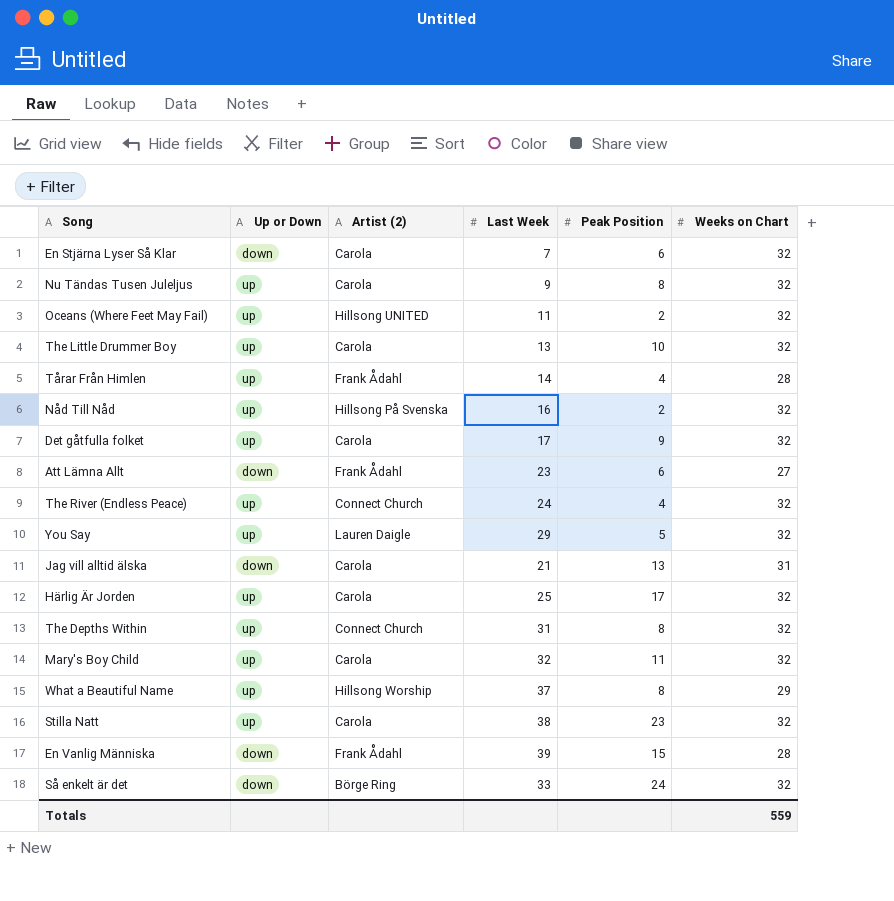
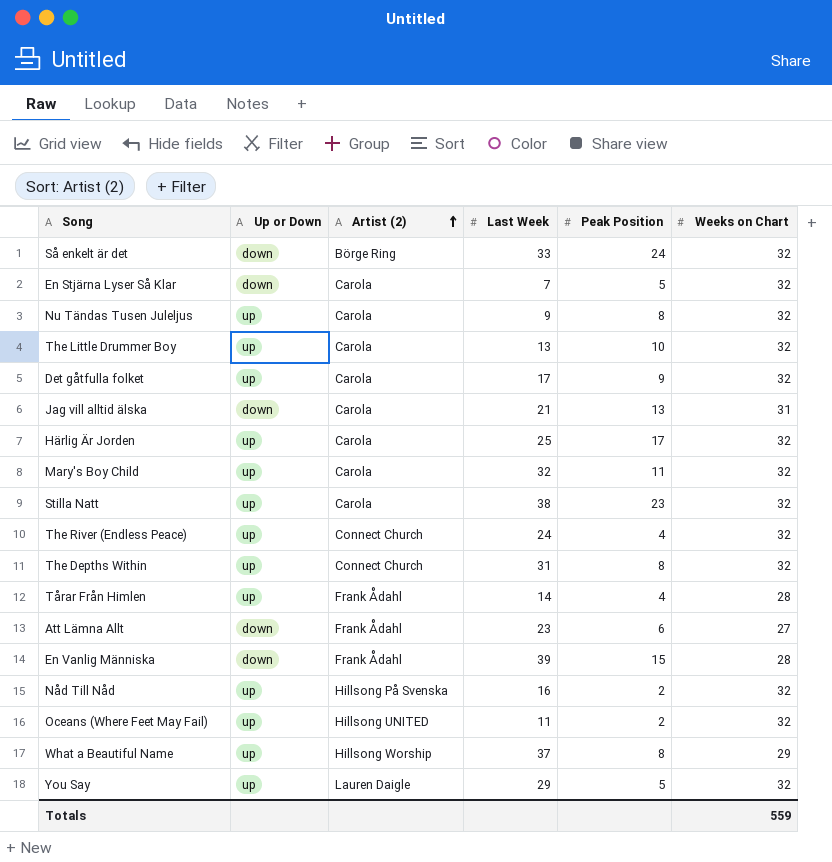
row order: none -> Artist (2) ascending
En Stjärna Lyser Så Klar | Peak Position: 6 -> 5

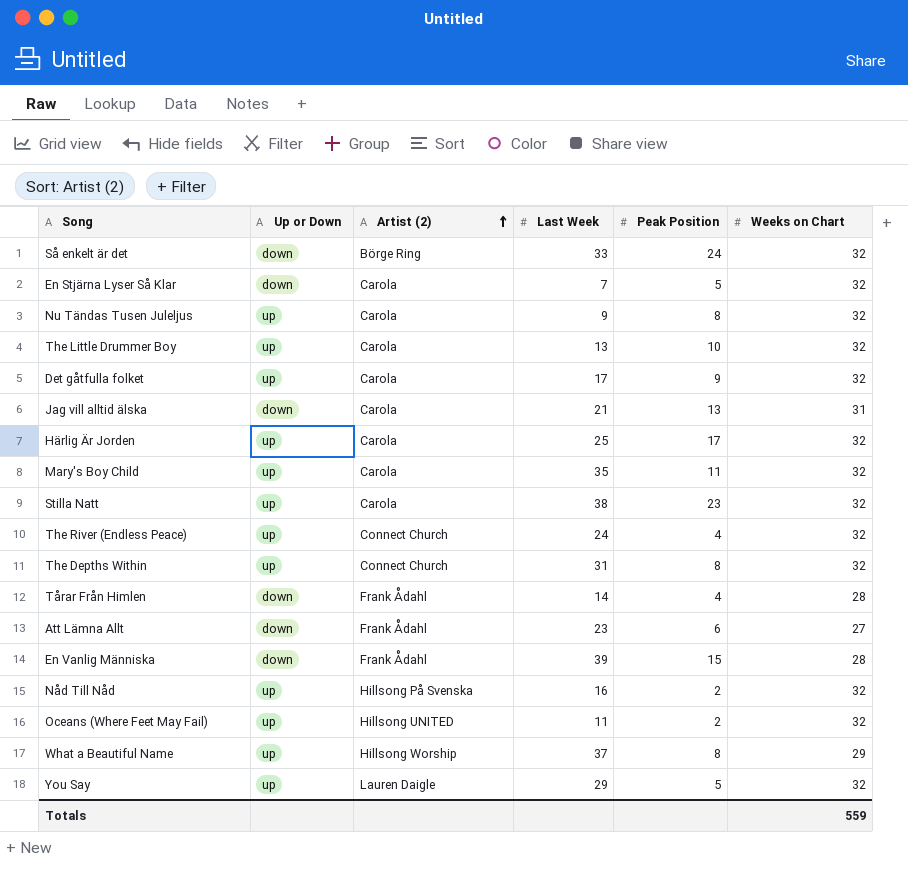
Mary's Boy Child | Last Week: 32 -> 35
Tårar Från Himlen | Up or Down: up -> down

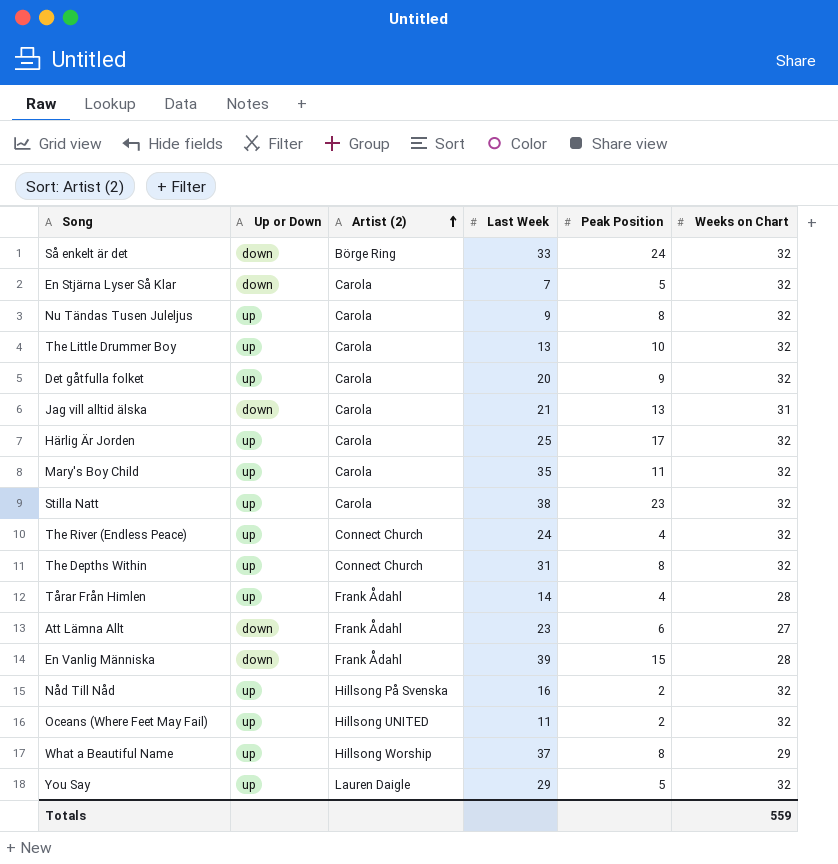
Det gåtfulla folket | Last Week: 17 -> 20
Tårar Från Himlen | Up or Down: down -> up

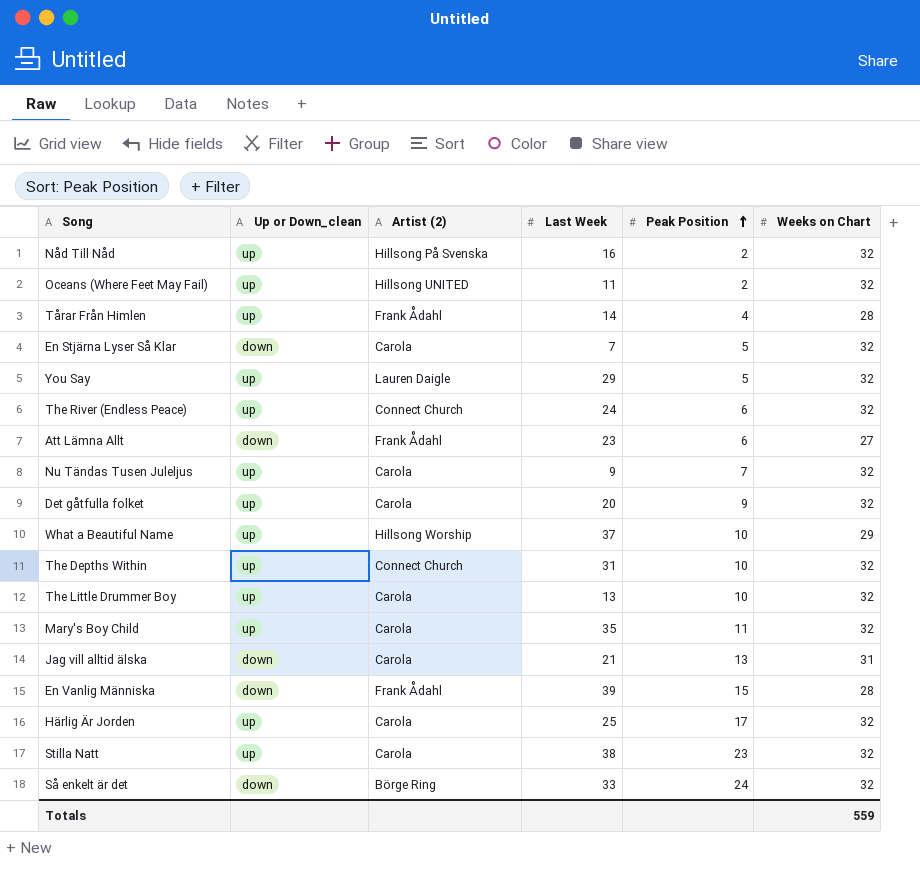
row order: Artist (2) ascending -> Peak Position ascending
column name: Up or Down -> Up or Down_clean
The River (Endless Peace) | Peak Position: 4 -> 6
Nu Tändas Tusen Juleljus | Peak Position: 8 -> 7
What a Beautiful Name | Peak Position: 8 -> 10
The Depths Within | Peak Position: 8 -> 10

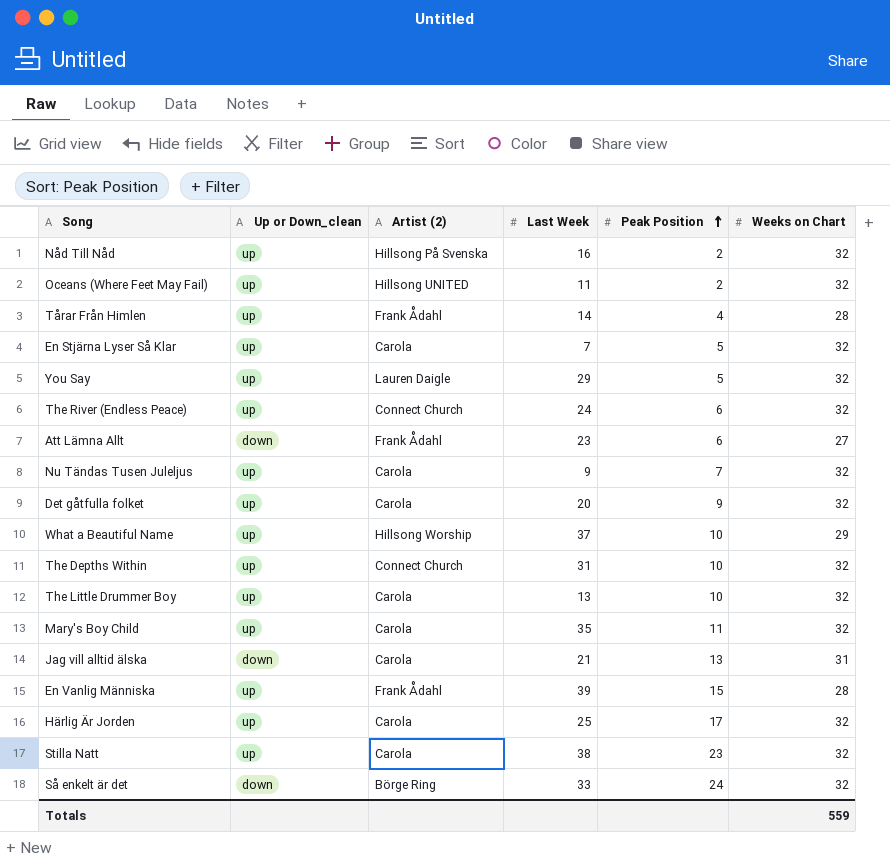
En Stjärna Lyser Så Klar | Up or Down_clean: down -> up
En Vanlig Människa | Up or Down_clean: down -> up

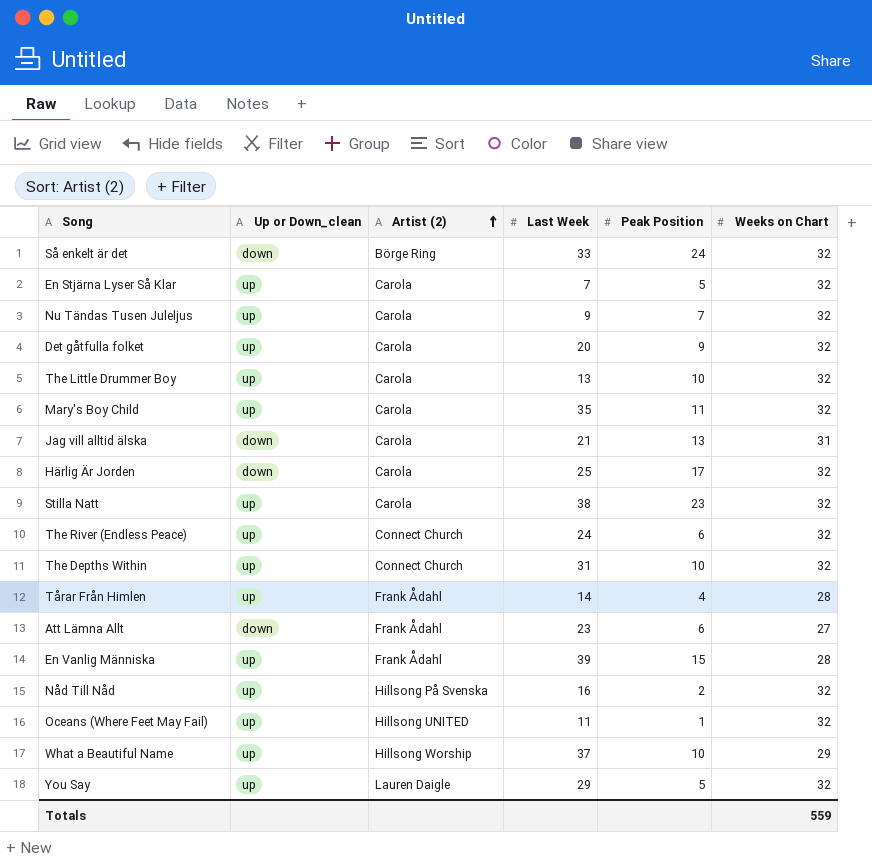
row order: Peak Position ascending -> Artist (2) ascending
Härlig Är Jorden | Up or Down_clean: up -> down
Oceans (Where Feet May Fail) | Peak Position: 2 -> 1

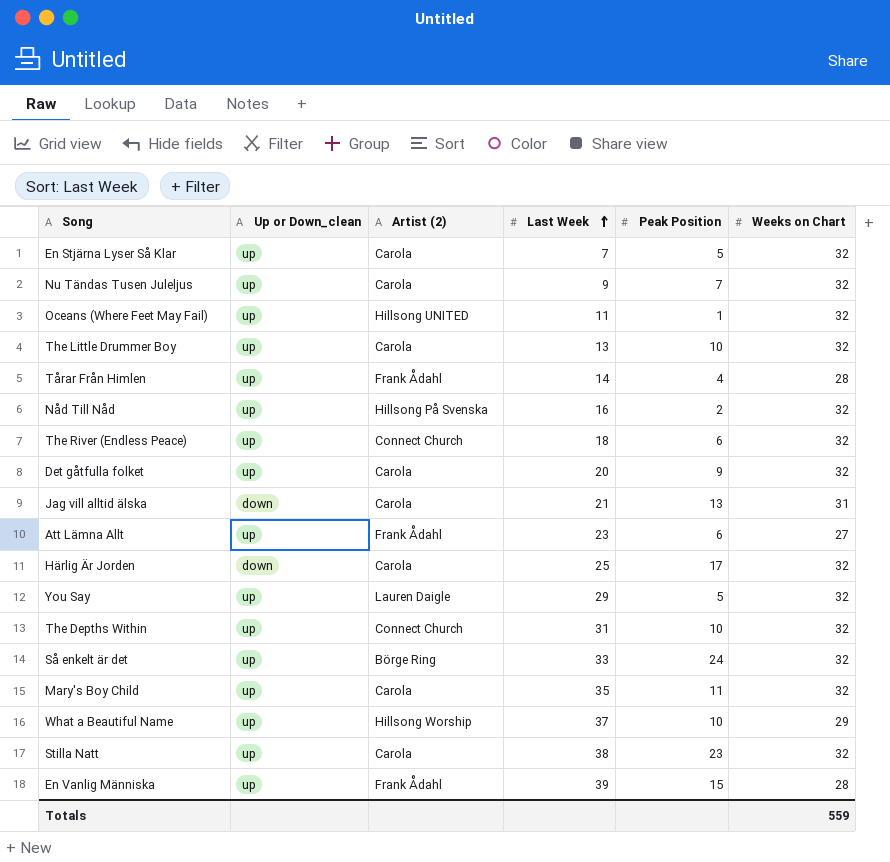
row order: Artist (2) ascending -> Last Week ascending
The River (Endless Peace) | Last Week: 24 -> 18
Att Lämna Allt | Up or Down_clean: down -> up
Så enkelt är det | Up or Down_clean: down -> up

